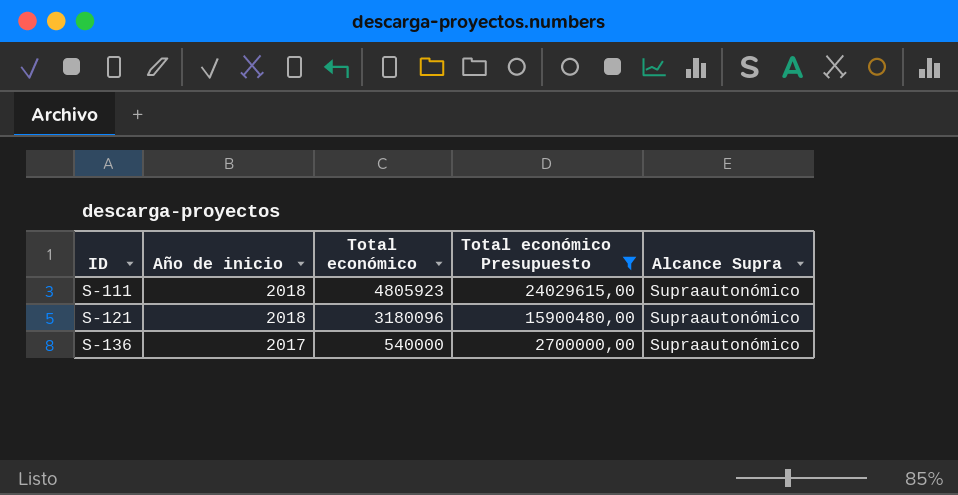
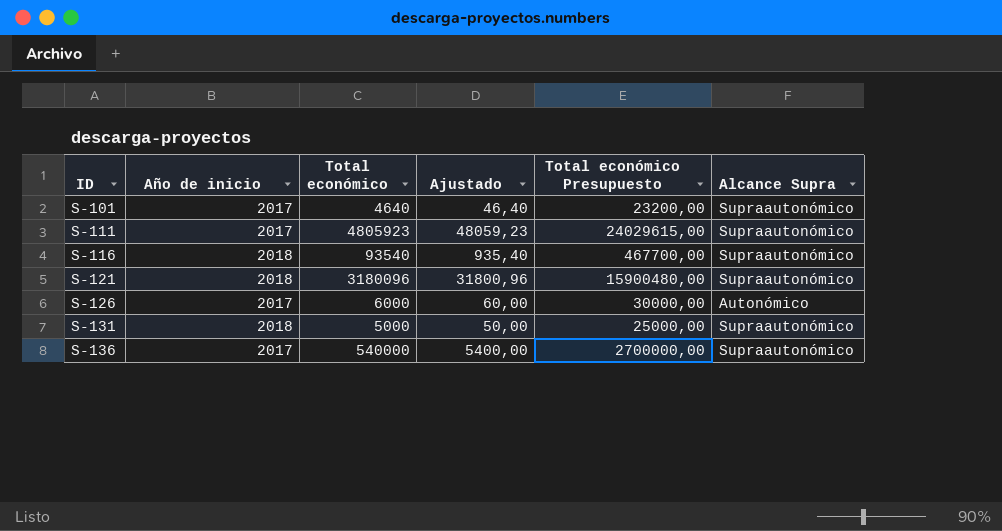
filter: Total económico Presupuesto >= 2700000,00 -> none
column Ajustado | formula: none -> [Total económico] * 0,01
S-111 | Año de inicio: 2018 -> 2017

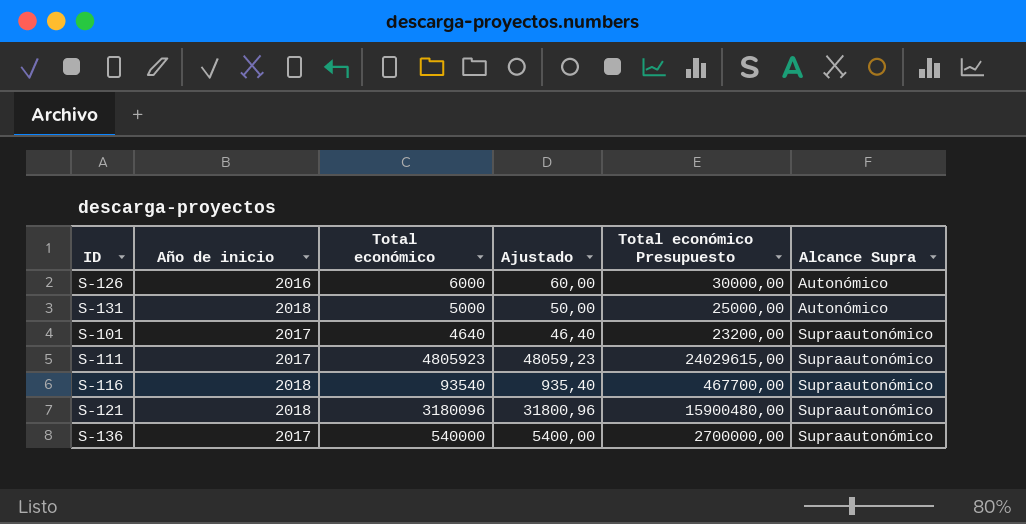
row order: ID ascending -> Alcance Supra ascending
S-126 | Año de inicio: 2017 -> 2016
S-131 | Alcance Supra: Supraautonómico -> Autonómico

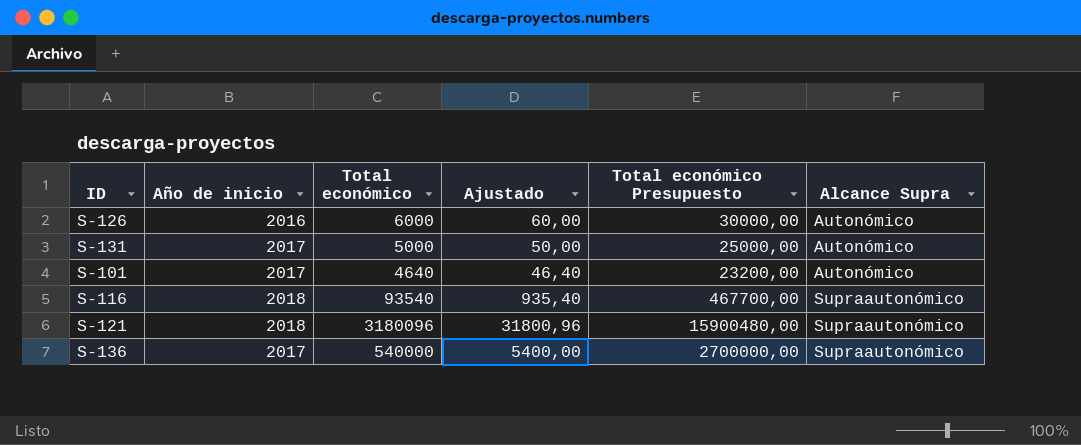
row S-111: 2017 | 4805923 | 48059,23 | 24029615,00 | Supraautonómico -> none
S-131 | Año de inicio: 2018 -> 2017
S-101 | Alcance Supra: Supraautonómico -> Autonómico

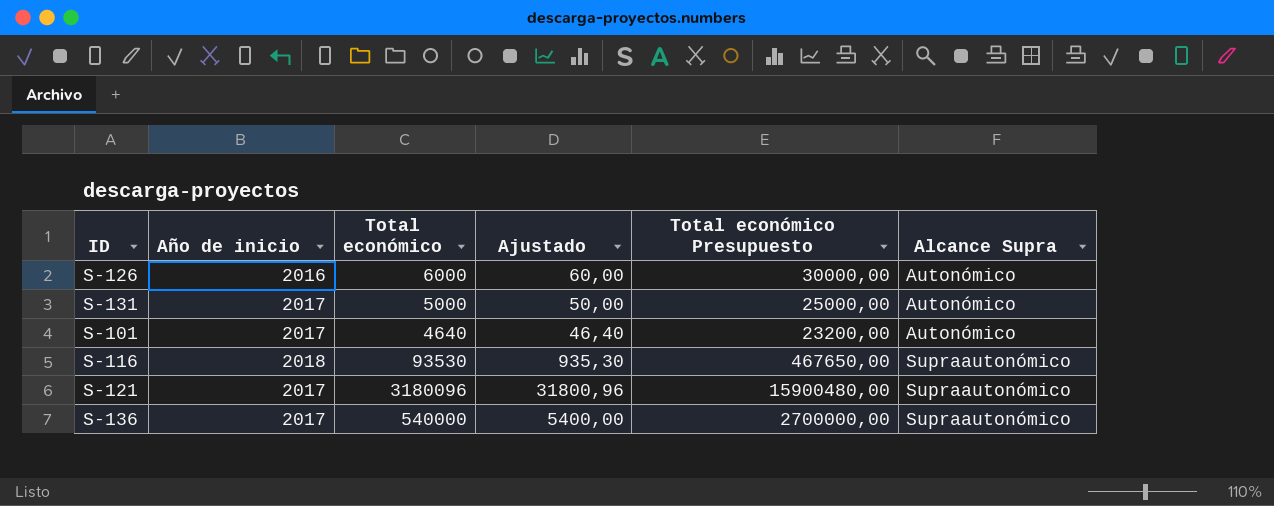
S-116 | Total económico: 93540 -> 93530
S-116 | Ajustado: 935,40 -> 935,30
S-116 | Total económico Presupuesto: 467700,00 -> 467650,00
S-121 | Año de inicio: 2018 -> 2017

